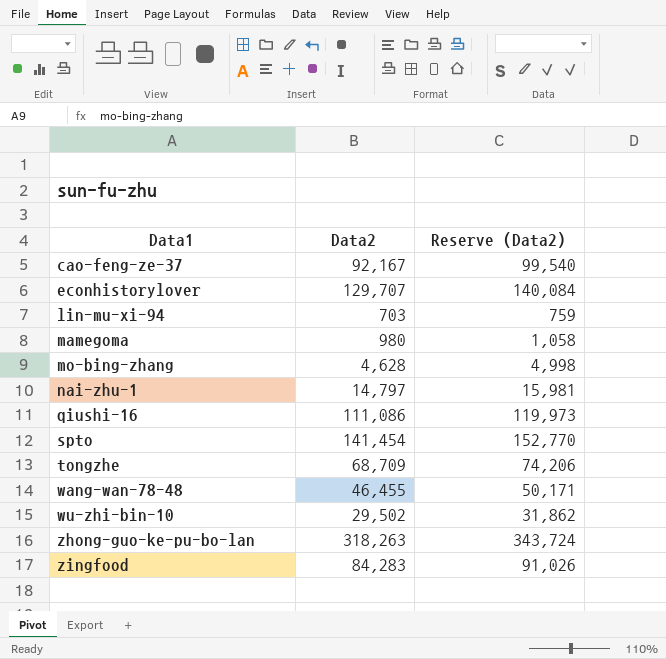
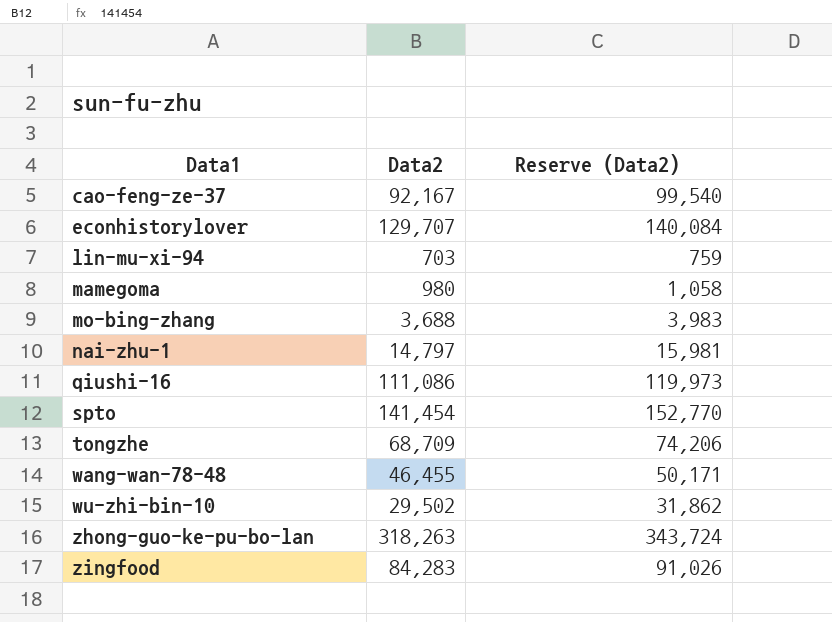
mo-bing-zhang | Data2: 4,628 -> 3,688
mo-bing-zhang | Reserve (Data2): 4,998 -> 3,983

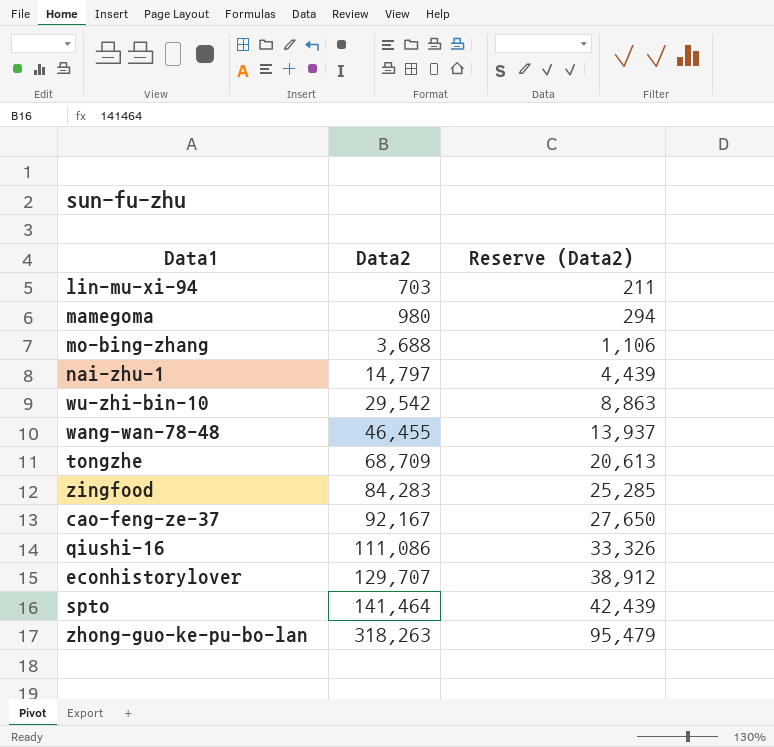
row order: Data1 ascending -> Data2 ascending
column Reserve (Data2) | formula: [Data2] * 1.08 -> [Data2] * 0.3
wu-zhi-bin-10 | Data2: 29,502 -> 29,542
spto | Data2: 141,454 -> 141,464

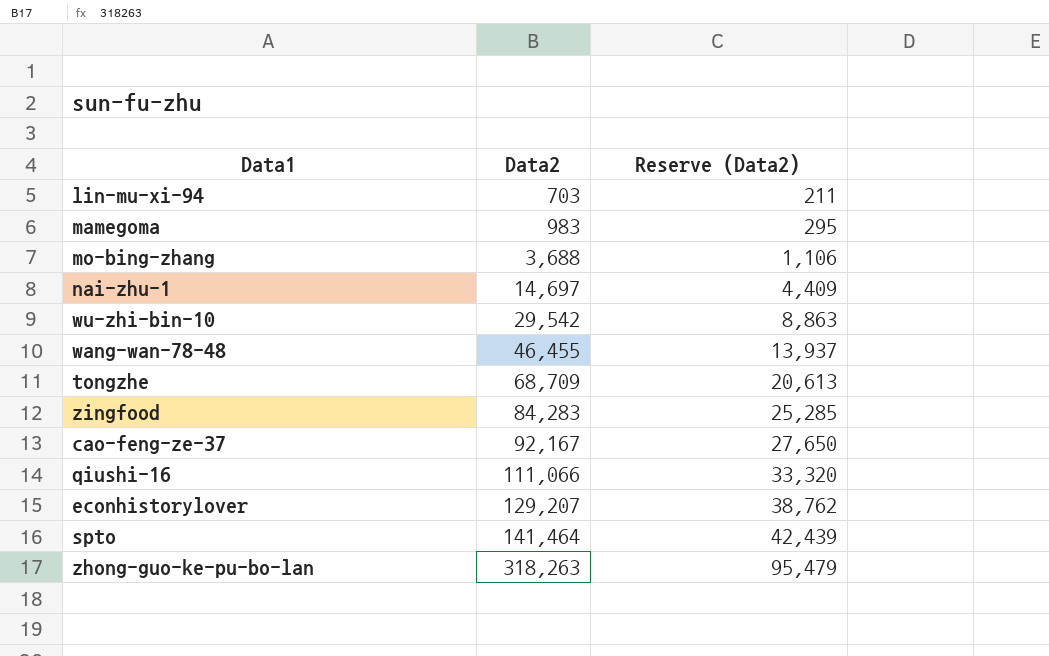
mamegoma | Data2: 980 -> 983
mamegoma | Reserve (Data2): 294 -> 295
nai-zhu-1 | Data2: 14,797 -> 14,697
nai-zhu-1 | Reserve (Data2): 4,439 -> 4,409
qiushi-16 | Data2: 111,086 -> 111,066
qiushi-16 | Reserve (Data2): 33,326 -> 33,320
econhistorylover | Data2: 129,707 -> 129,207
econhistorylover | Reserve (Data2): 38,912 -> 38,762

